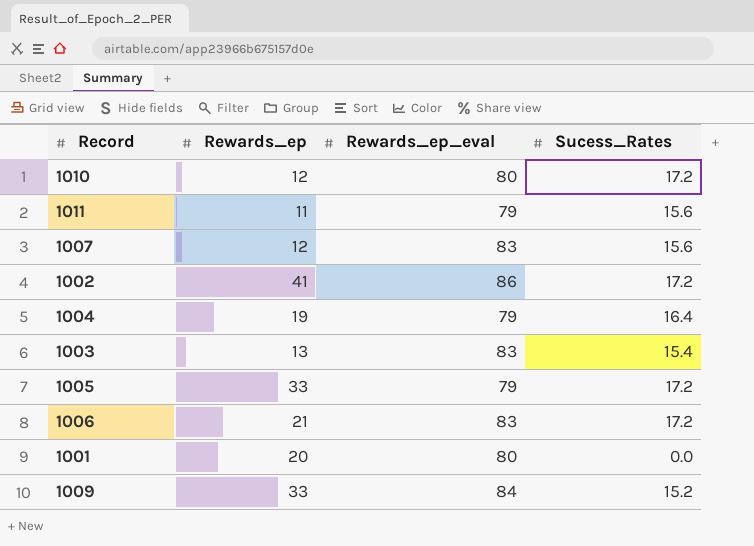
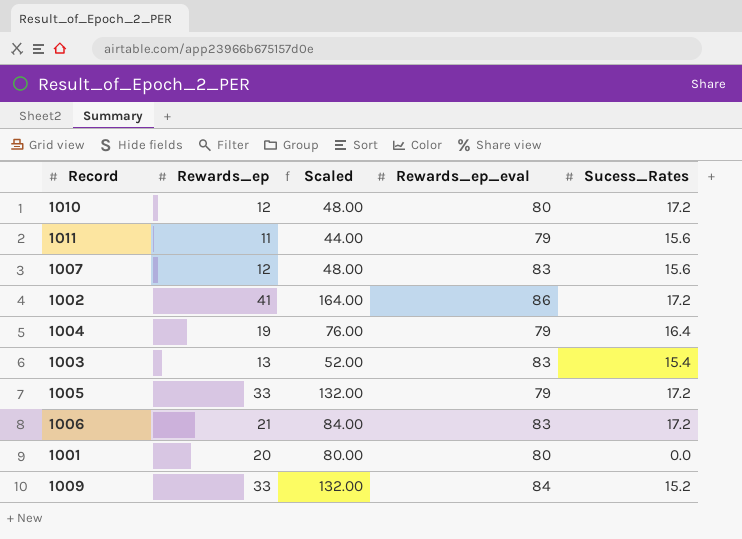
column Scaled | formula: none -> [Rewards_ep] * 4

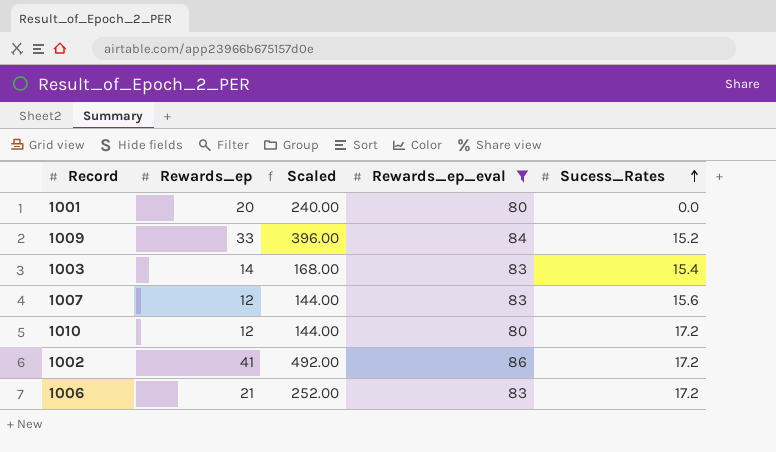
filter: none -> Rewards_ep_eval != 79
row order: none -> Sucess_Rates ascending
column Scaled | formula: [Rewards_ep] * 4 -> [Rewards_ep] * 12
1003 | Rewards_ep: 13 -> 14

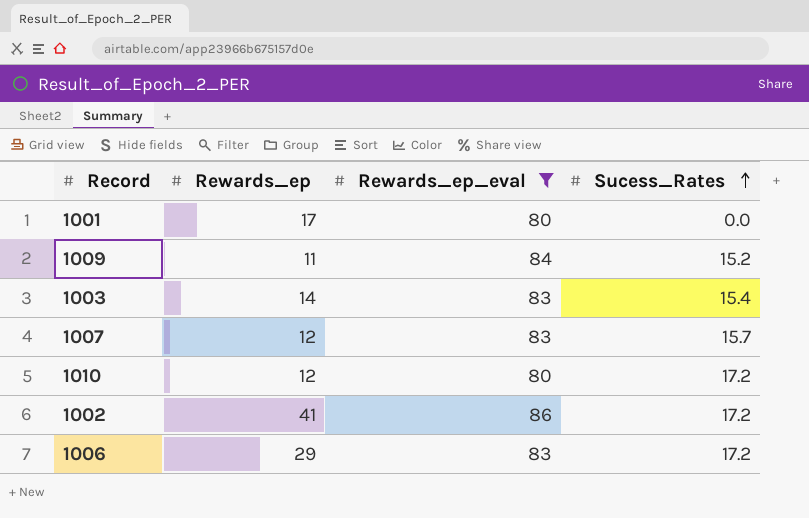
column Scaled | formula: [Rewards_ep] * 12 -> none
1001 | Rewards_ep: 20 -> 17
1009 | Rewards_ep: 33 -> 11
1007 | Sucess_Rates: 15.6 -> 15.7
1006 | Rewards_ep: 21 -> 29

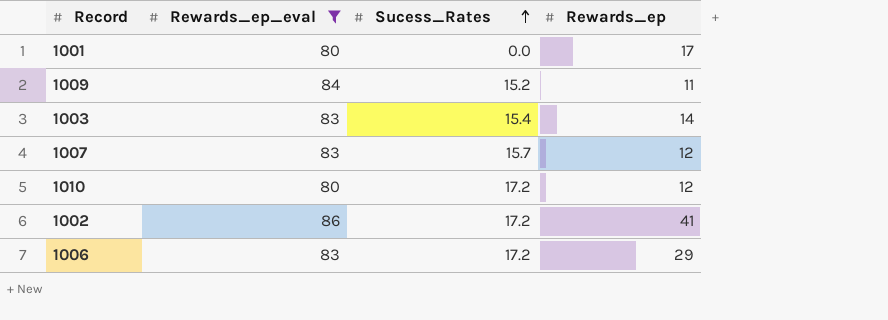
column Rewards_ep | position: 2 -> 4

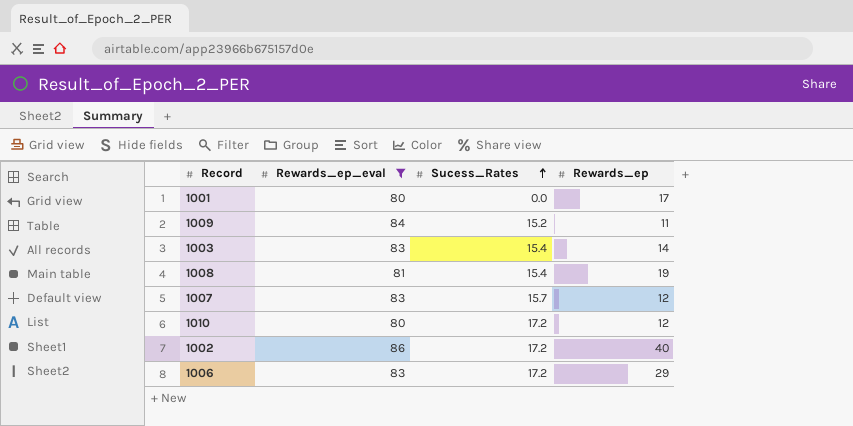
row 1008: none -> 81 | 15.4 | 19
1002 | Rewards_ep: 41 -> 40

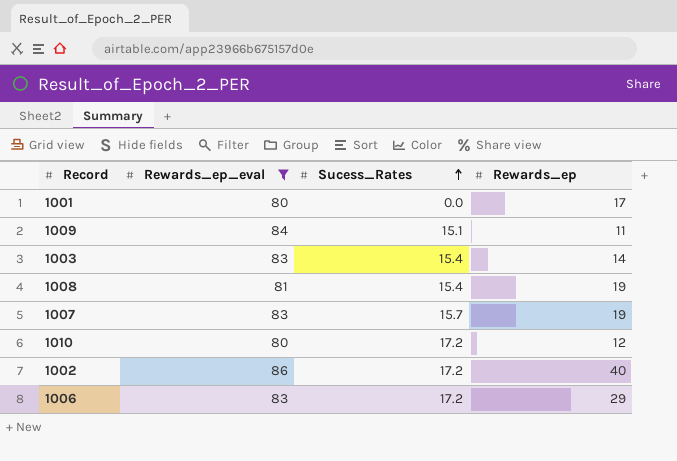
1009 | Sucess_Rates: 15.2 -> 15.1
1007 | Rewards_ep: 12 -> 19

